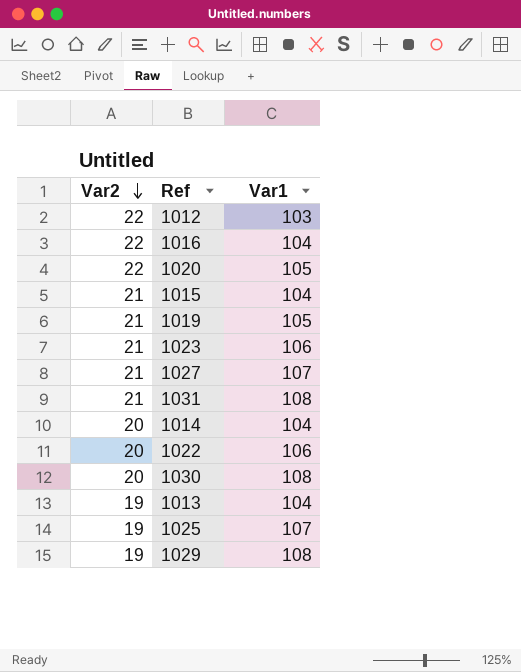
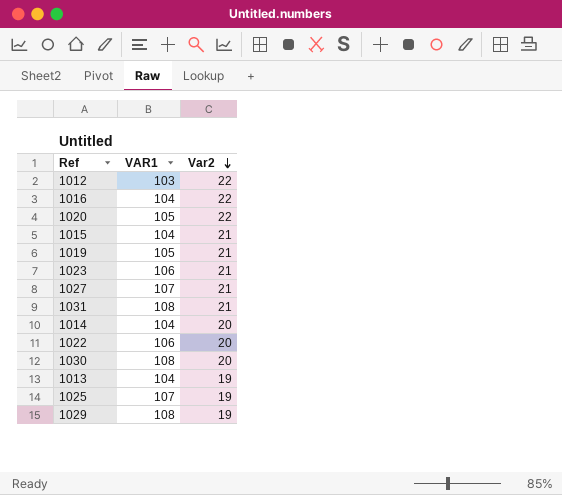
column name: Var1 -> VAR1
column Var2 | position: 1 -> 3

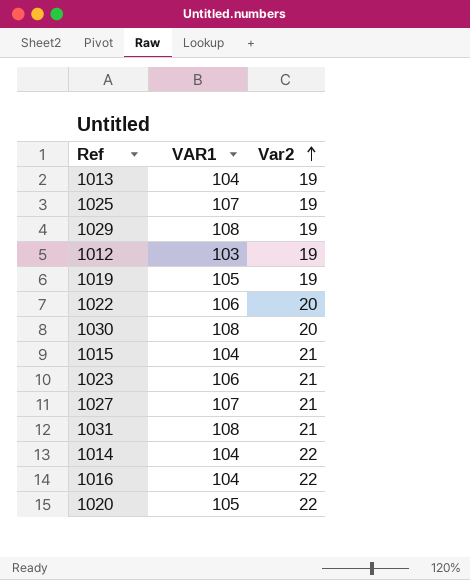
row order: Var2 descending -> Var2 ascending
1012 | Var2: 22 -> 19
1019 | Var2: 21 -> 19
1014 | Var2: 20 -> 22

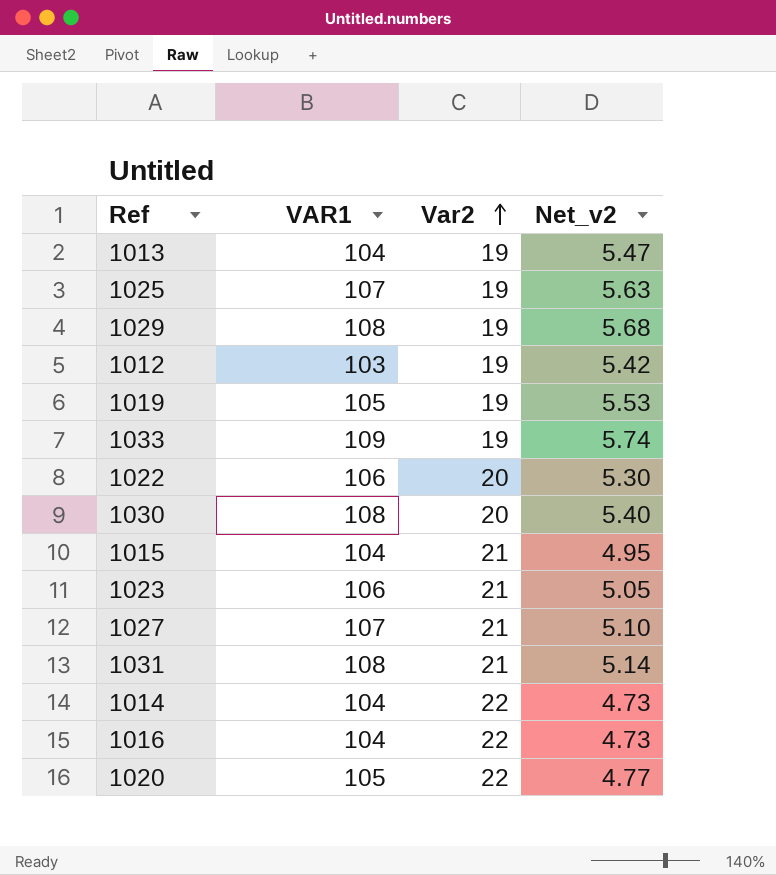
column Net_v2 | formula: none -> [VAR1] / [Var2]
row 1033: none -> 109 | 19 | 5.74

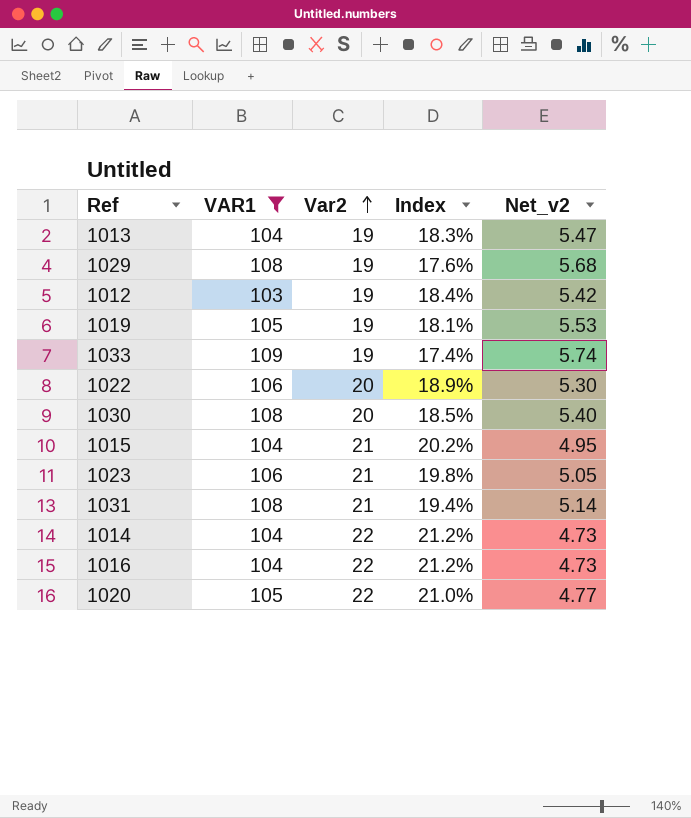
filter: none -> VAR1 != 107
column Index | formula: none -> [Var2] / [VAR1]

